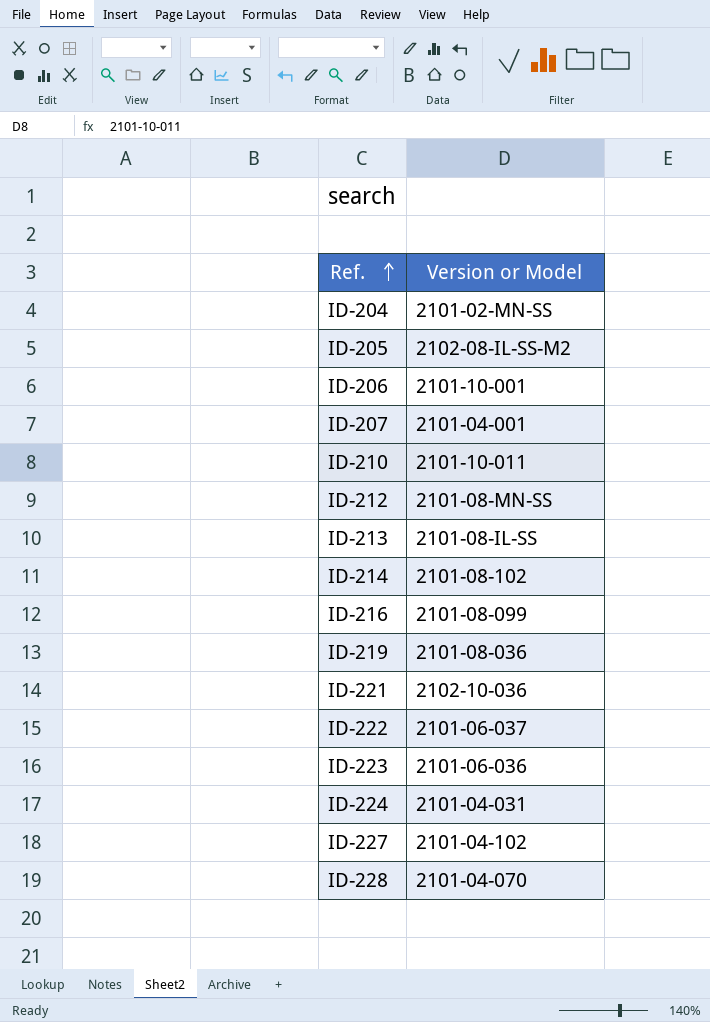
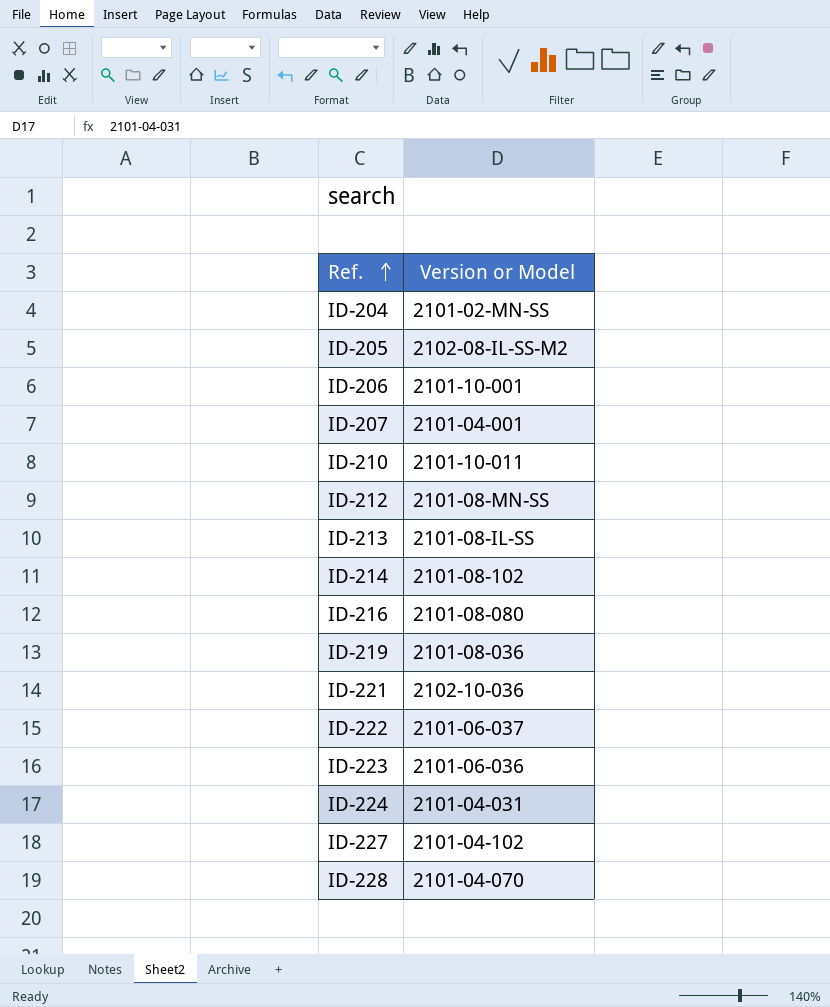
ID-216 | Version or Model: 2101-08-099 -> 2101-08-080

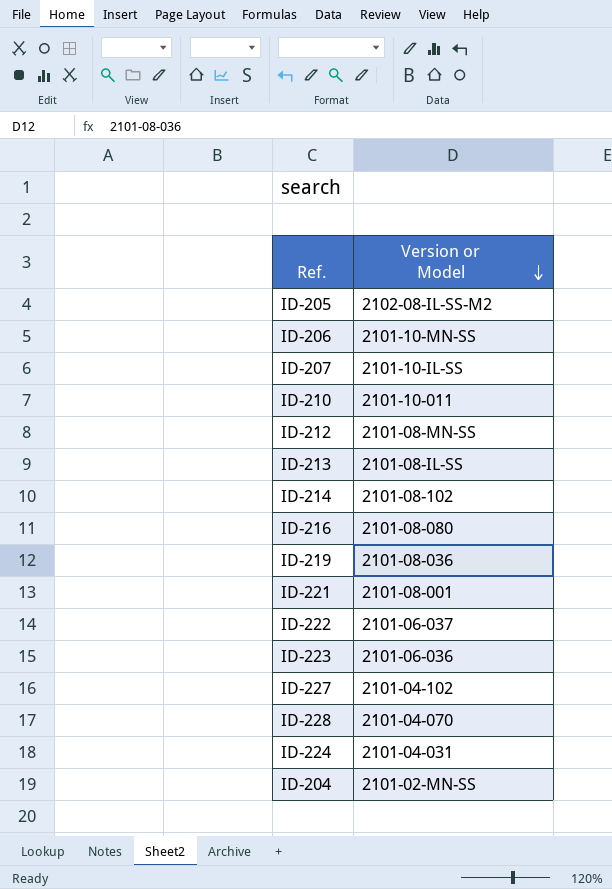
row order: Ref. ascending -> Version or Model descending
ID-206 | Version or Model: 2101-10-001 -> 2101-10-MN-SS
ID-207 | Version or Model: 2101-04-001 -> 2101-10-IL-SS
ID-221 | Version or Model: 2102-10-036 -> 2101-08-001

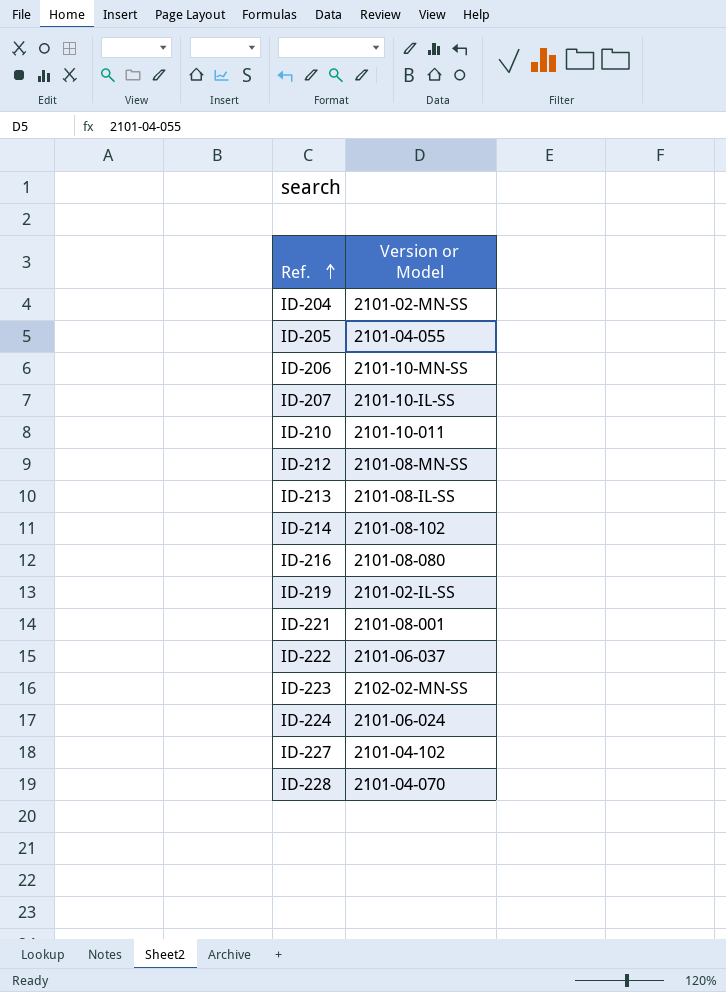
row order: Version or Model descending -> Ref. ascending
ID-205 | Version or Model: 2102-08-IL-SS-M2 -> 2101-04-055
ID-219 | Version or Model: 2101-08-036 -> 2101-02-IL-SS
ID-223 | Version or Model: 2101-06-036 -> 2102-02-MN-SS
ID-224 | Version or Model: 2101-04-031 -> 2101-06-024

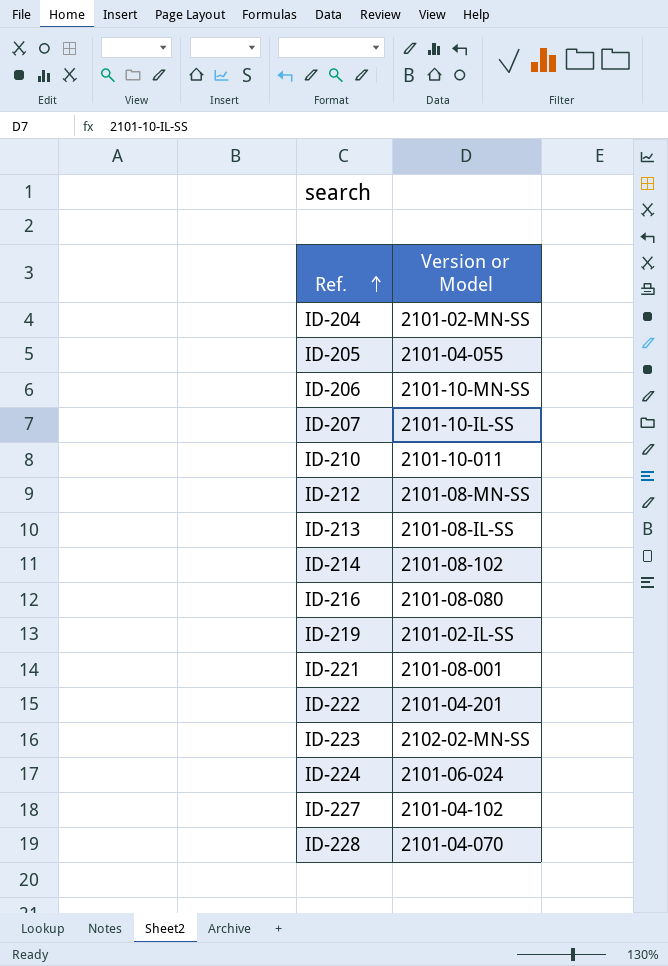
ID-222 | Version or Model: 2101-06-037 -> 2101-04-201

